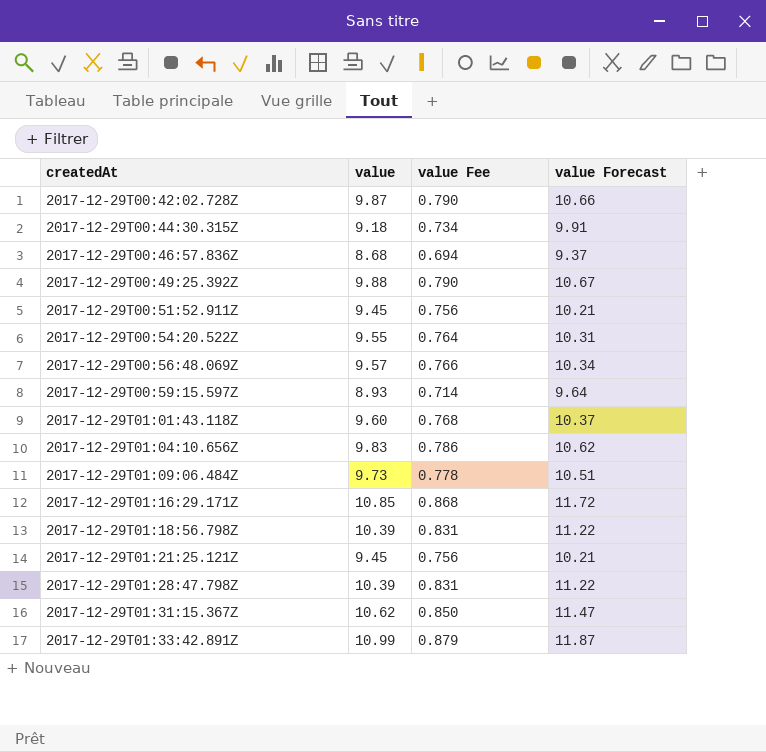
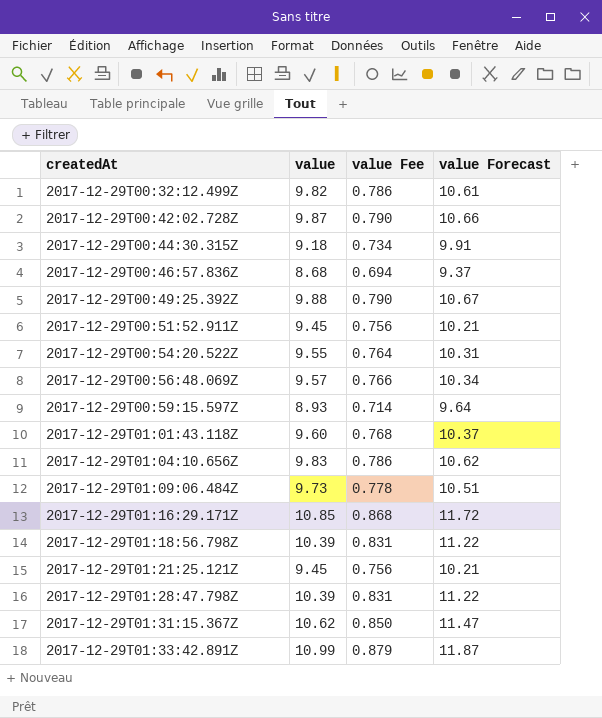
row 2017-12-29T00:32:12.499Z: none -> 9.82 | 0.786 | 10.61

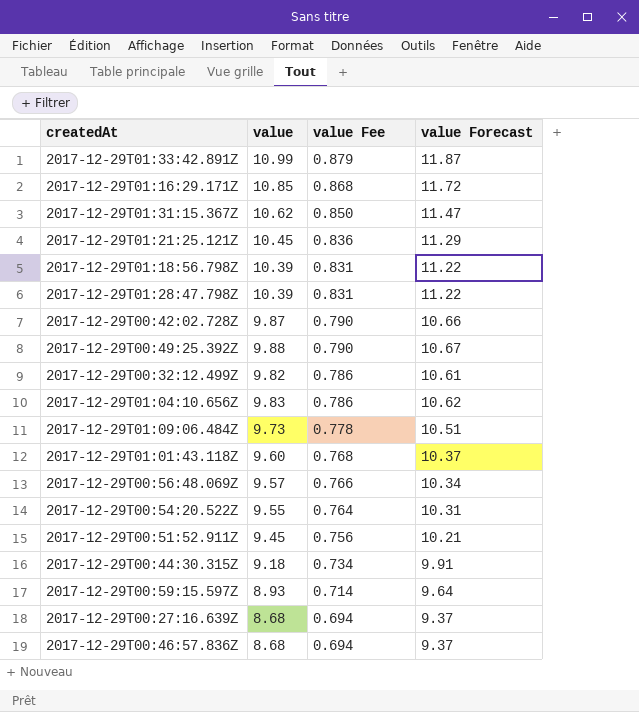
row order: createdAt ascending -> value Fee descending
2017-12-29T01:21:25.121Z | value: 9.45 -> 10.45
2017-12-29T01:21:25.121Z | value Fee: 0.756 -> 0.836
2017-12-29T01:21:25.121Z | value Forecast: 10.21 -> 11.29
row 2017-12-29T00:27:16.639Z: none -> 8.68 | 0.694 | 9.37

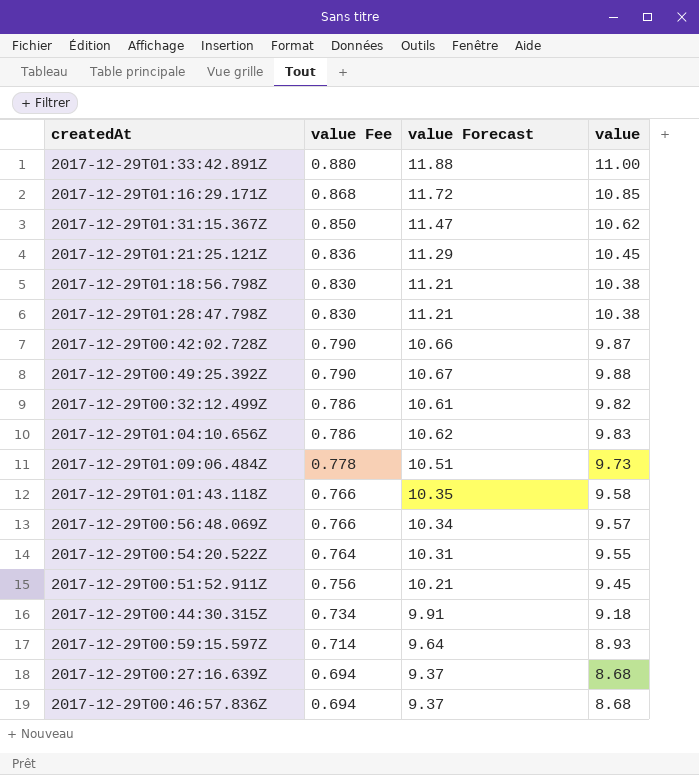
column value | position: 2 -> 4
2017-12-29T01:33:42.891Z | value Fee: 0.879 -> 0.880
2017-12-29T01:33:42.891Z | value Forecast: 11.87 -> 11.88
2017-12-29T01:33:42.891Z | value: 10.99 -> 11.00
2017-12-29T01:18:56.798Z | value Fee: 0.831 -> 0.830
2017-12-29T01:18:56.798Z | value Forecast: 11.22 -> 11.21
2017-12-29T01:18:56.798Z | value: 10.39 -> 10.38
2017-12-29T01:28:47.798Z | value Fee: 0.831 -> 0.830
2017-12-29T01:28:47.798Z | value Forecast: 11.22 -> 11.21
2017-12-29T01:28:47.798Z | value: 10.39 -> 10.38
2017-12-29T01:01:43.118Z | value Fee: 0.768 -> 0.766
2017-12-29T01:01:43.118Z | value Forecast: 10.37 -> 10.35
2017-12-29T01:01:43.118Z | value: 9.60 -> 9.58

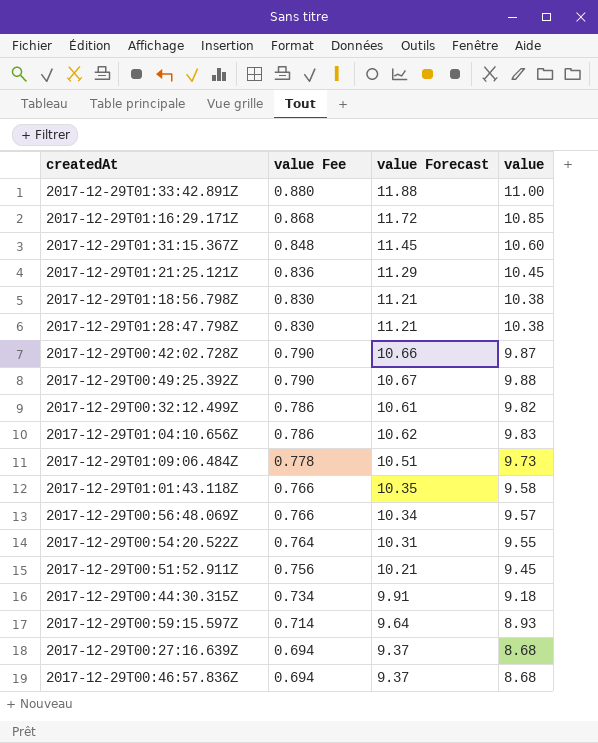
2017-12-29T01:31:15.367Z | value Fee: 0.850 -> 0.848
2017-12-29T01:31:15.367Z | value Forecast: 11.47 -> 11.45
2017-12-29T01:31:15.367Z | value: 10.62 -> 10.60

